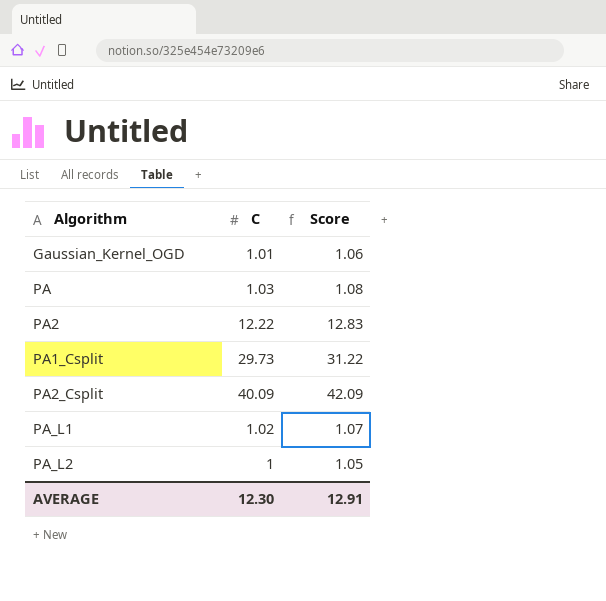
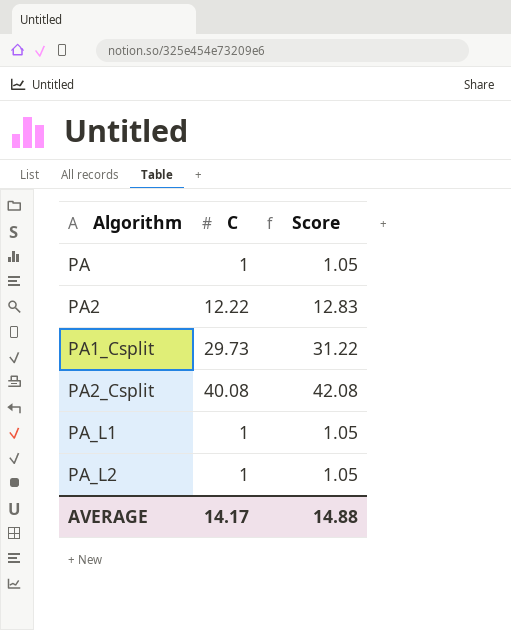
row Gaussian_Kernel_OGD: 1.01 | 1.06 -> none
PA | C: 1.03 -> 1
PA | Score: 1.08 -> 1.05
PA2_Csplit | C: 40.09 -> 40.08
PA2_Csplit | Score: 42.09 -> 42.08
PA_L1 | C: 1.02 -> 1
PA_L1 | Score: 1.07 -> 1.05
AVERAGE | C: 12.30 -> 14.17
AVERAGE | Score: 12.91 -> 14.88

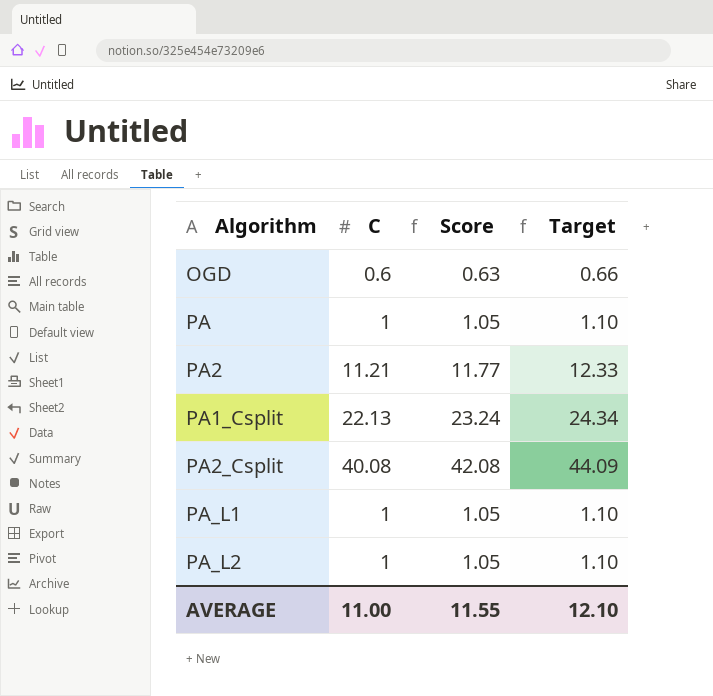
column Target | formula: none -> [C] * 1.1
row OGD: none -> 0.6 | 0.63 | 0.66
PA2 | C: 12.22 -> 11.21
PA2 | Score: 12.83 -> 11.77
PA1_Csplit | C: 29.73 -> 22.13
PA1_Csplit | Score: 31.22 -> 23.24
AVERAGE | C: 14.17 -> 11.00
AVERAGE | Score: 14.88 -> 11.55

